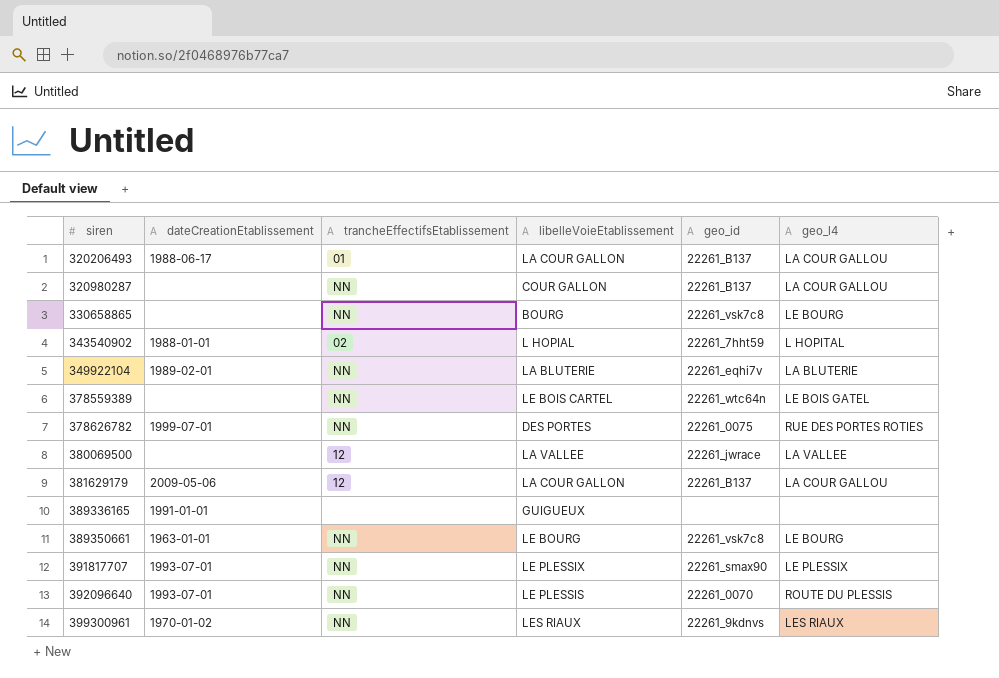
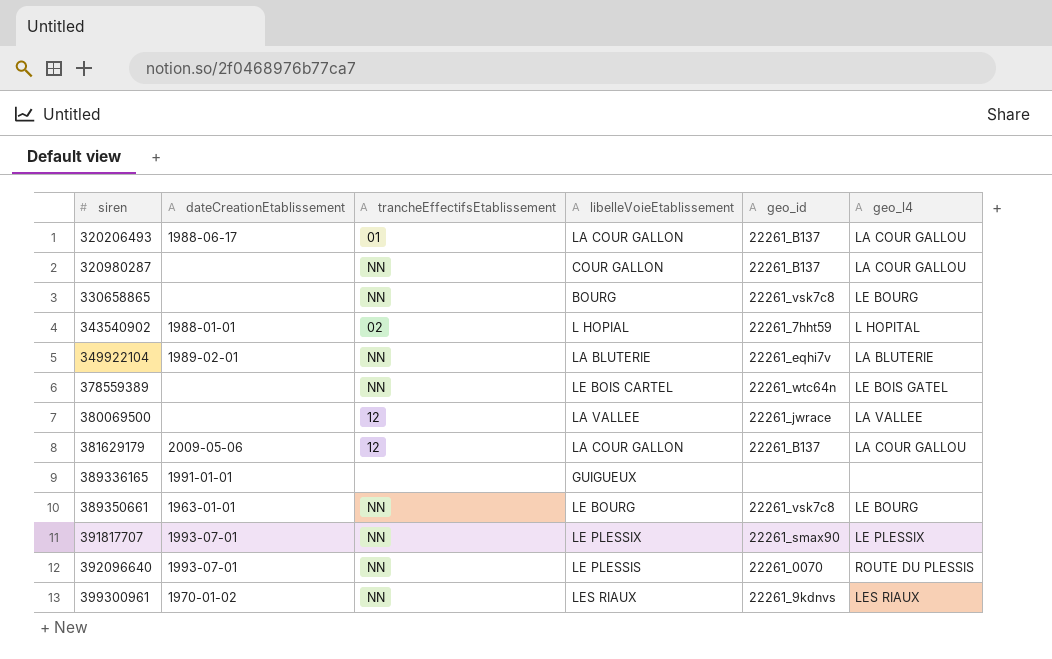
row 378626782: 1999-07-01 | NN | DES PORTES | 22261_0075 | RUE DES PORTES ROTIES -> none

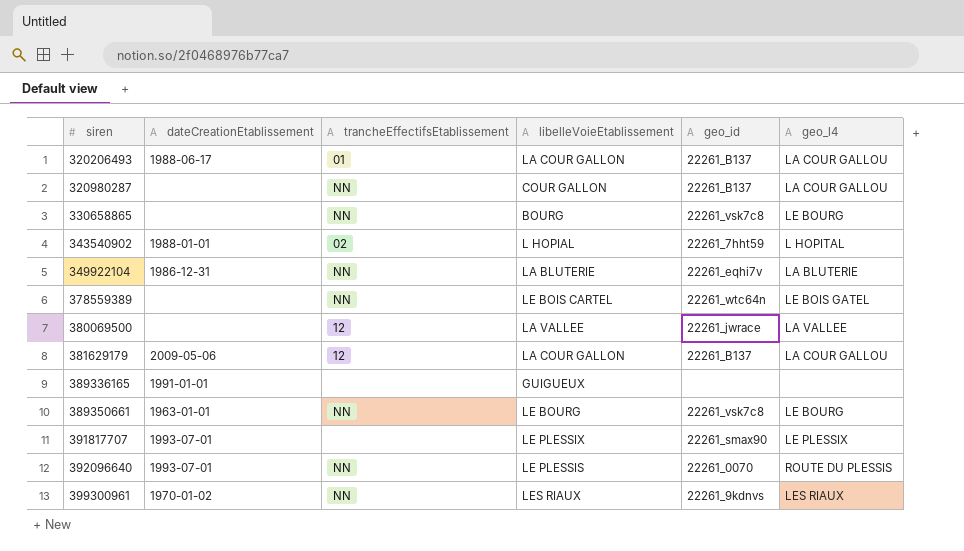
349922104 | dateCreationEtablissement: 1989-02-01 -> 1986-12-31
391817707 | trancheEffectifsEtablissement: NN -> none

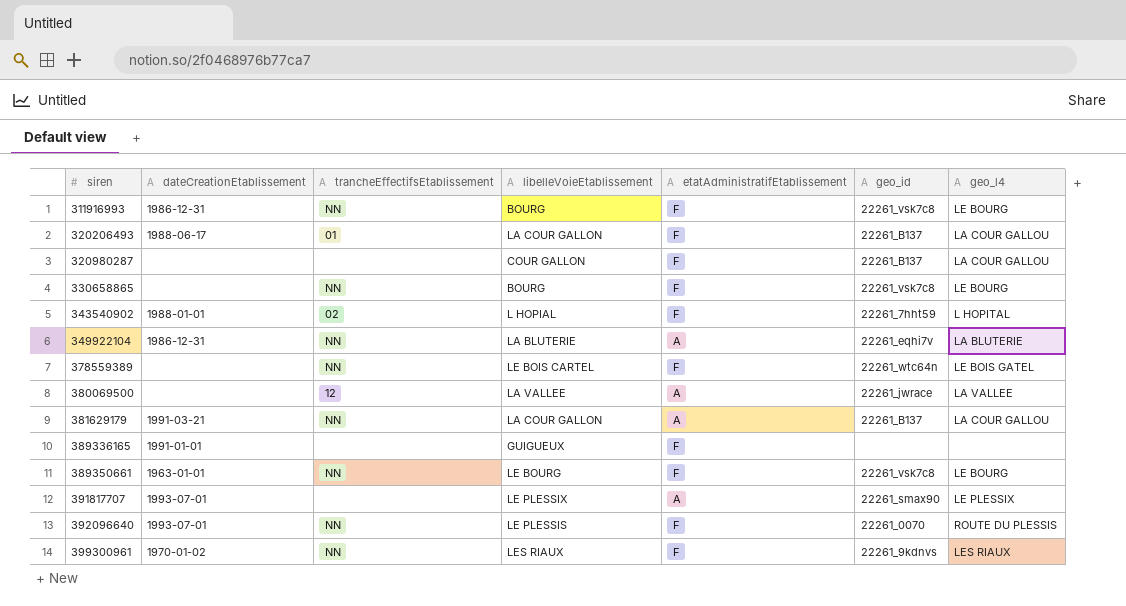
column etatAdministratifEtablissement | position: none -> 5
row 311916993: none -> 1986-12-31 | NN | BOURG | F | 22261_vsk7c8 | LE BOURG
320980287 | trancheEffectifsEtablissement: NN -> none
381629179 | dateCreationEtablissement: 2009-05-06 -> 1991-03-21
381629179 | trancheEffectifsEtablissement: 12 -> NN

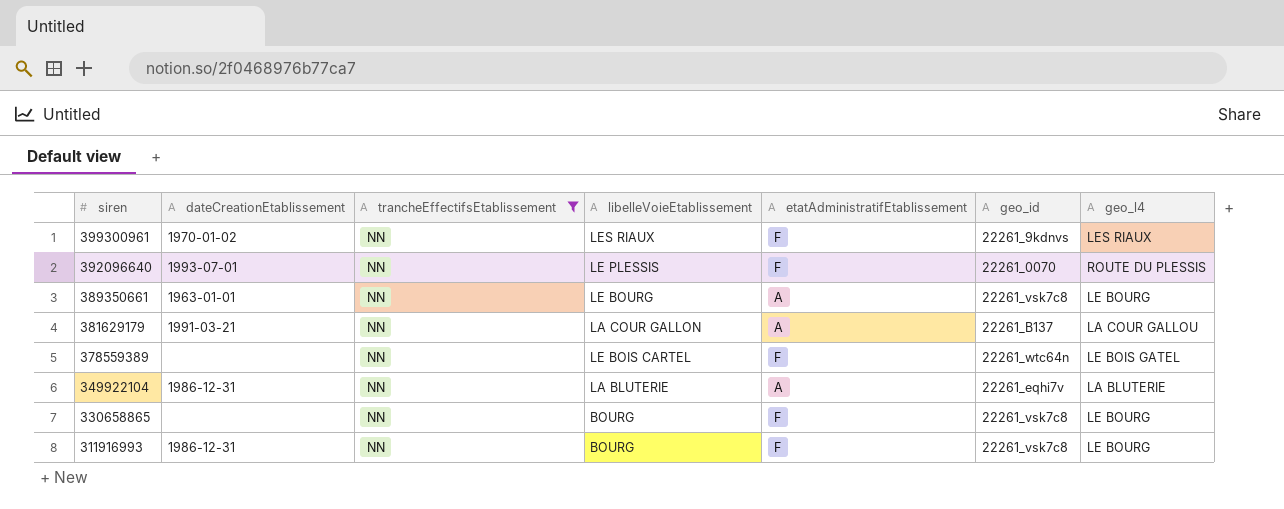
filter: none -> trancheEffectifsEtablissement = NN
row order: siren ascending -> siren descending
389350661 | etatAdministratifEtablissement: F -> A

